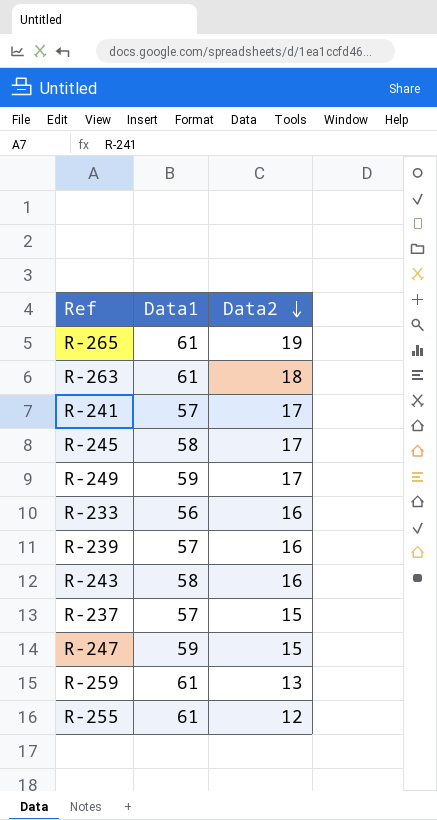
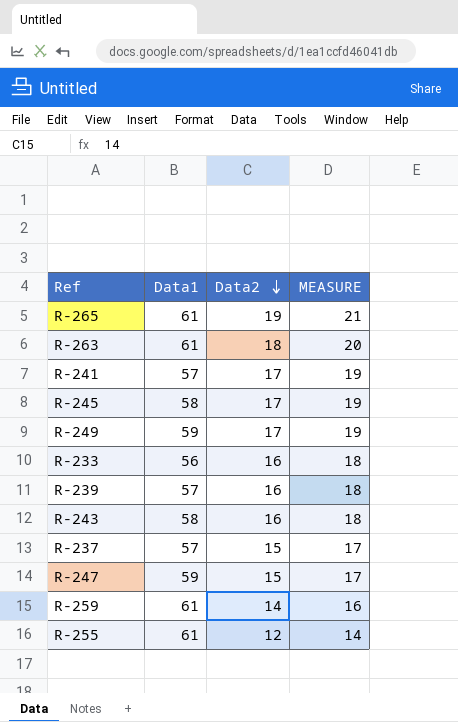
column MEASURE | formula: none -> [Data2] + 2
R-259 | Data2: 13 -> 14

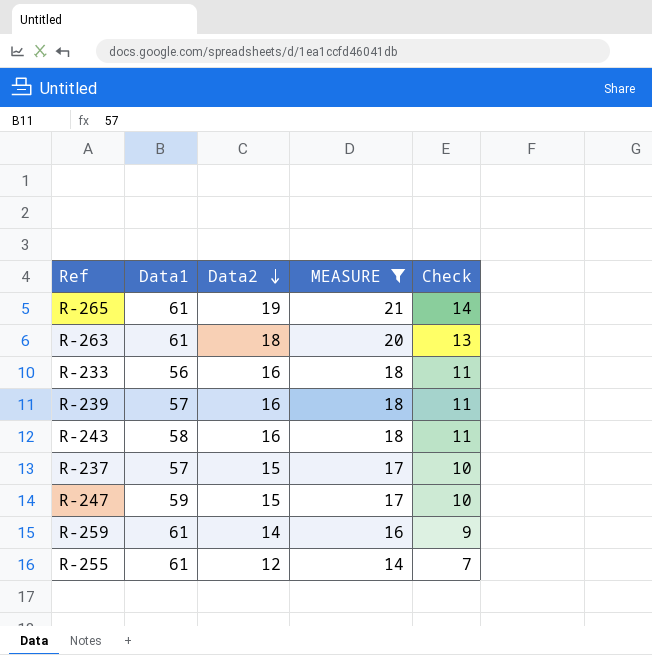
filter: none -> MEASURE != 19
column Check | formula: none -> [Data2] - 5

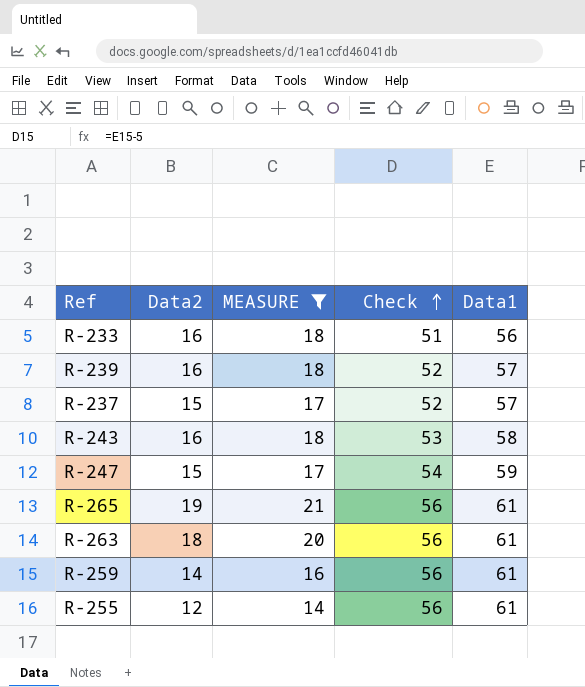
row order: Data2 descending -> Check ascending
column Check | formula: [Data2] - 5 -> [Data1] - 5
column Data1 | position: 2 -> 5

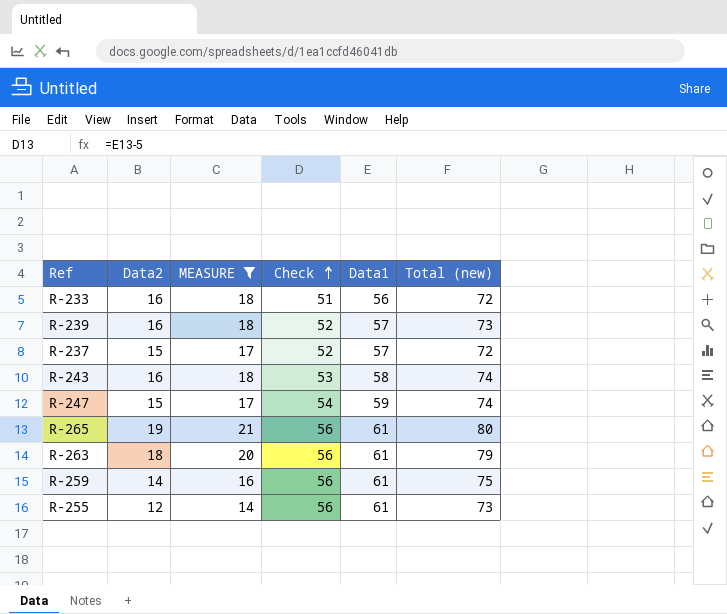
column Total (new) | formula: none -> [Data2] + [Data1]

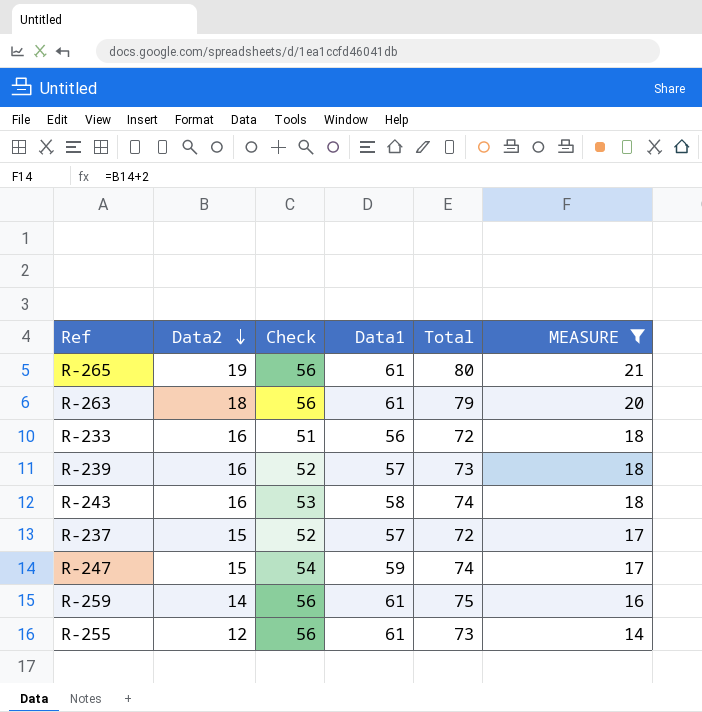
row order: Check ascending -> Data2 descending
column name: Total (new) -> Total
column MEASURE | position: 3 -> 6

